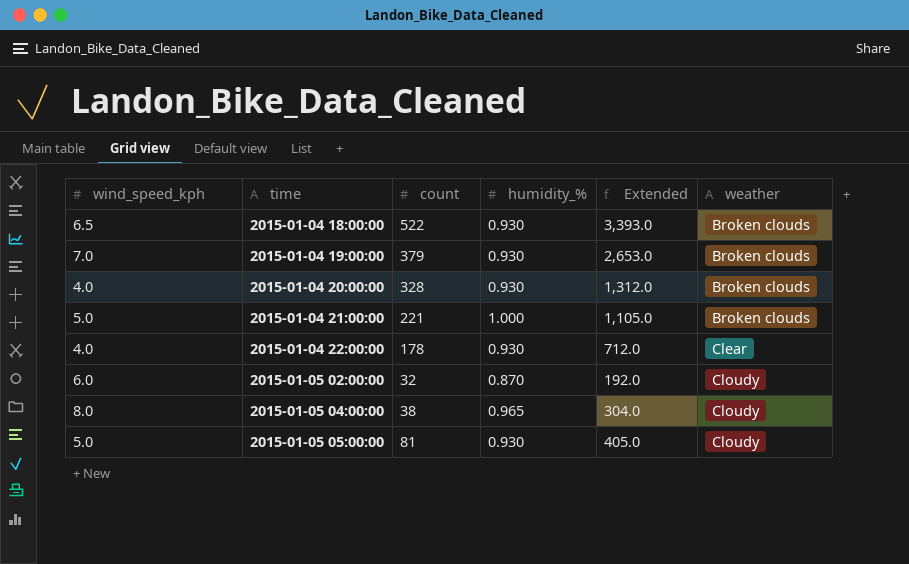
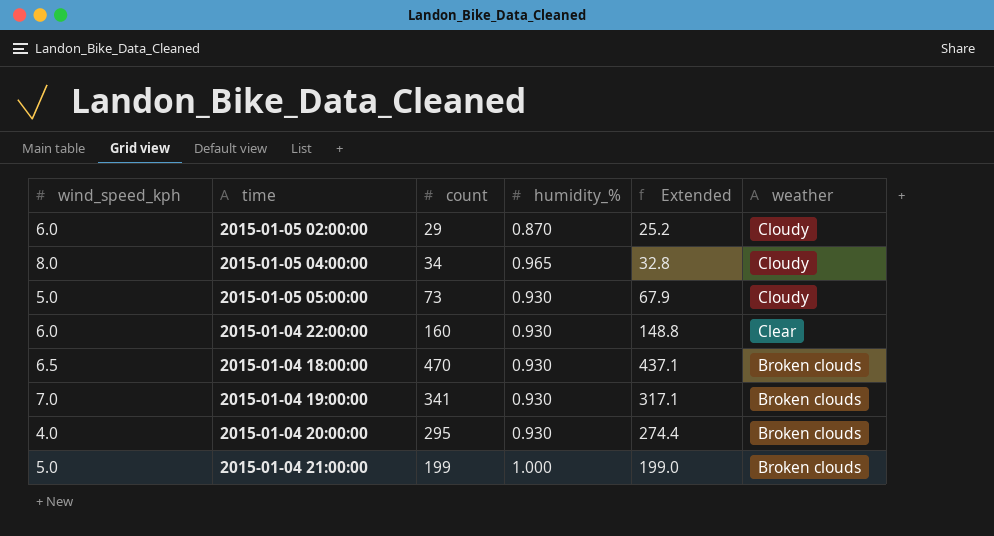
row order: time ascending -> weather descending
column Extended | formula: [wind_speed_kph] * [count] -> [count] * [humidity_%]
2015-01-05 02:00:00 | count: 32 -> 29
2015-01-05 04:00:00 | count: 38 -> 34
2015-01-05 05:00:00 | count: 81 -> 73
2015-01-04 22:00:00 | wind_speed_kph: 4.0 -> 6.0
2015-01-04 22:00:00 | count: 178 -> 160
2015-01-04 18:00:00 | count: 522 -> 470
2015-01-04 19:00:00 | count: 379 -> 341
2015-01-04 20:00:00 | count: 328 -> 295
2015-01-04 21:00:00 | count: 221 -> 199

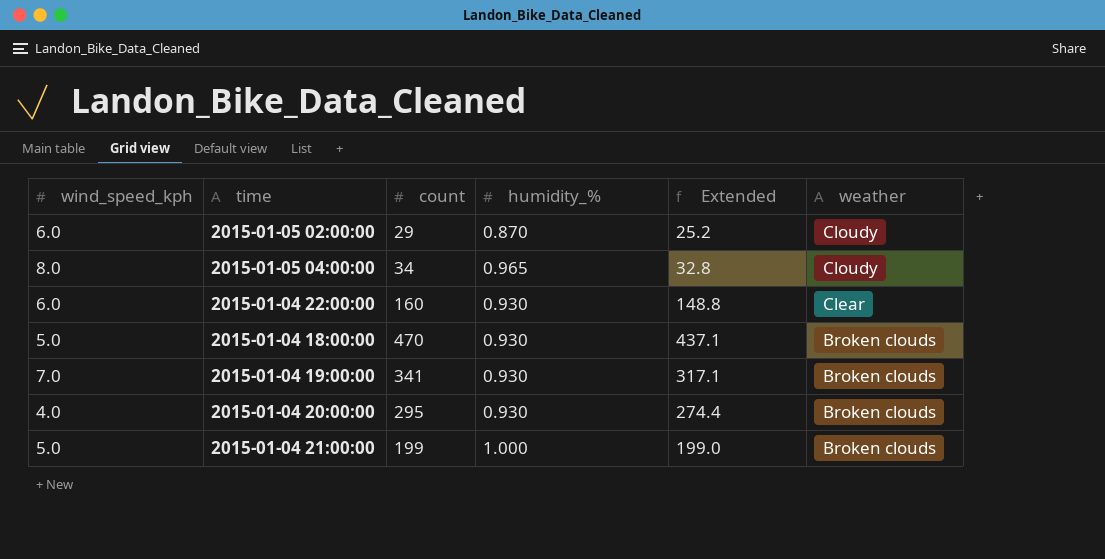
row 2015-01-05 05:00:00: 5.0 | 73 | 0.930 | 67.9 | Cloudy -> none
2015-01-04 18:00:00 | wind_speed_kph: 6.5 -> 5.0

